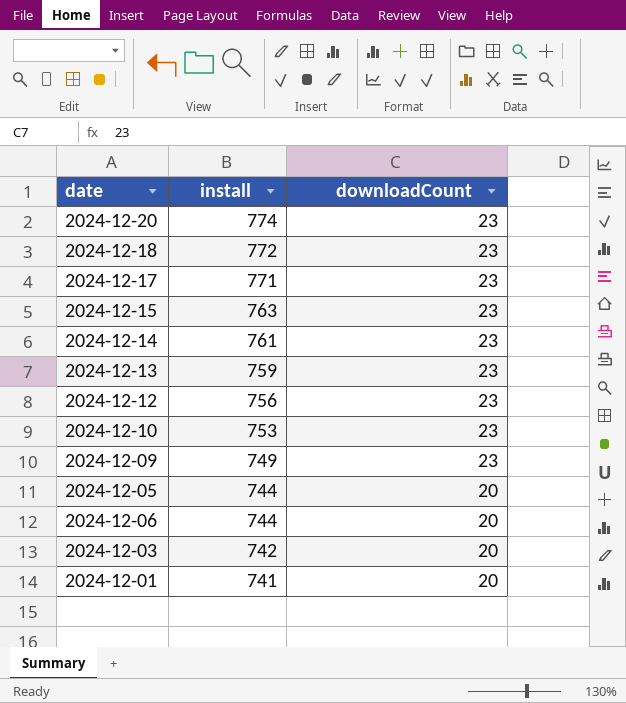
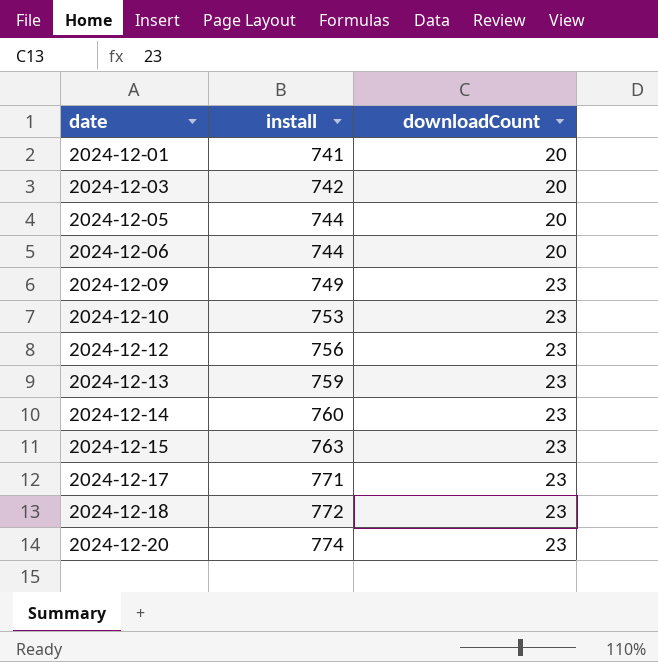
row order: install descending -> date ascending
2024-12-14 | install: 761 -> 760

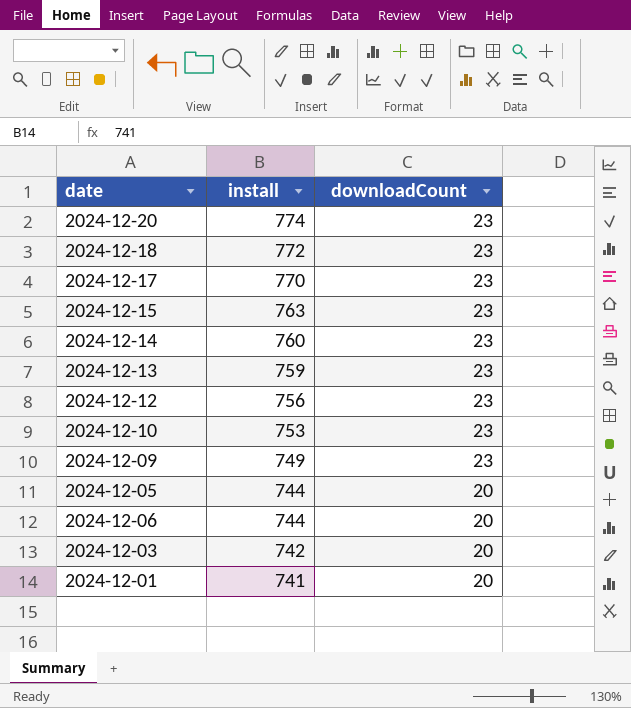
row order: date ascending -> install descending
2024-12-17 | install: 771 -> 770

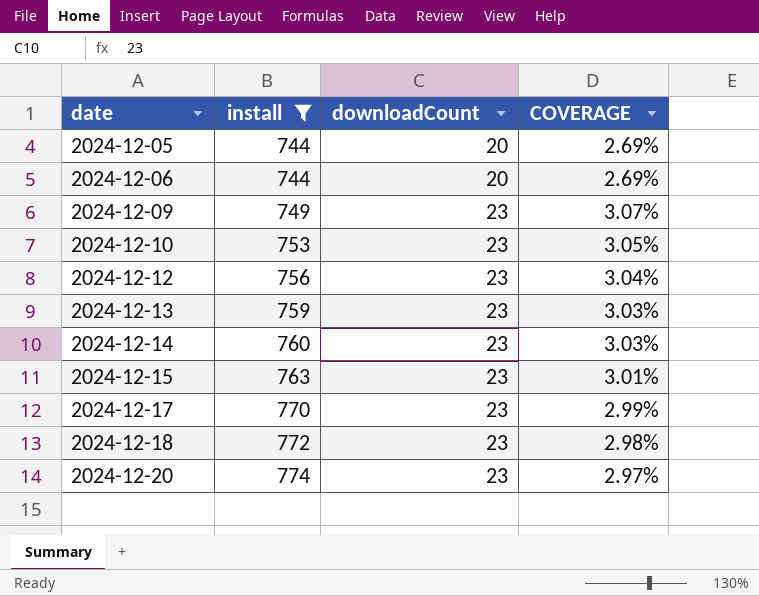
filter: none -> install >= 744
row order: install descending -> date ascending
column COVERAGE | formula: none -> [downloadCount] / [install]

